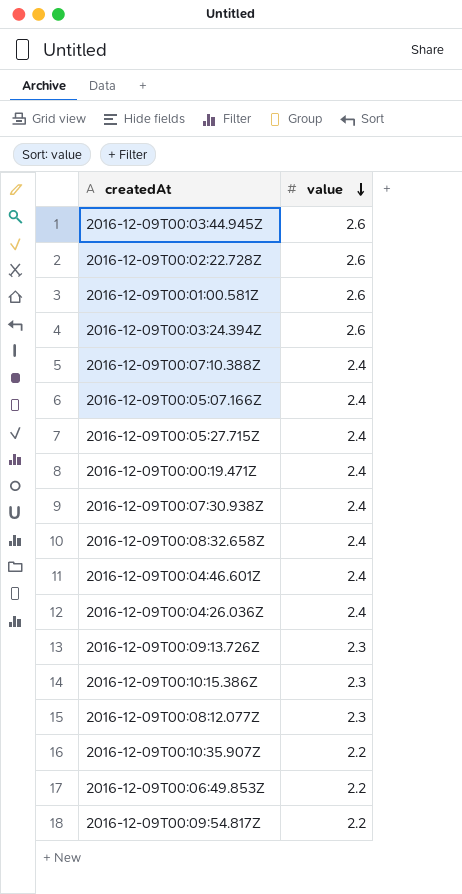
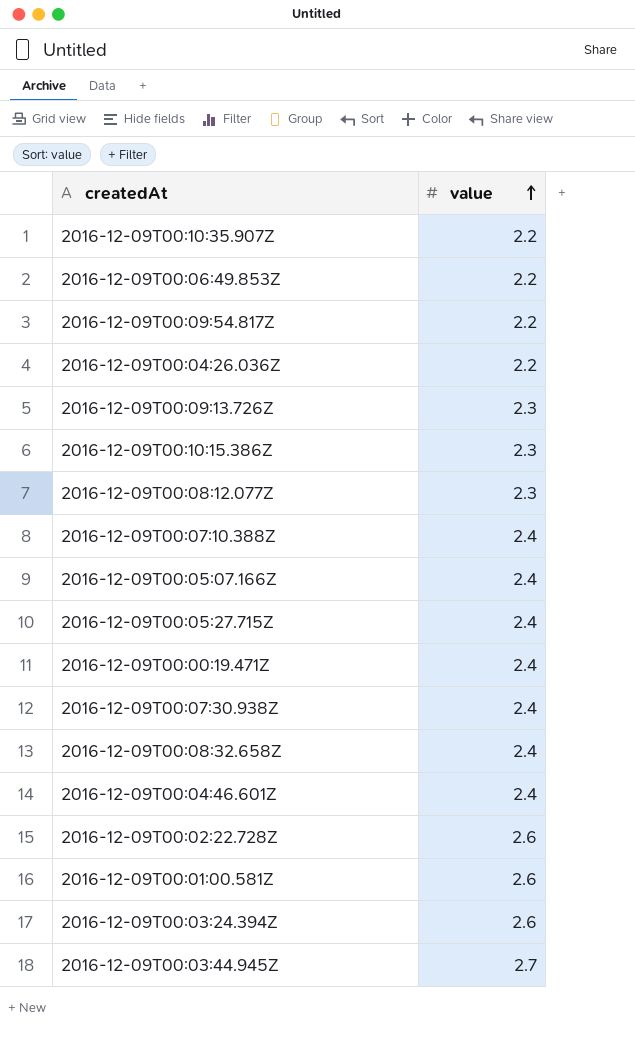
row order: value descending -> value ascending
2016-12-09T00:04:26.036Z | value: 2.4 -> 2.2
2016-12-09T00:03:44.945Z | value: 2.6 -> 2.7

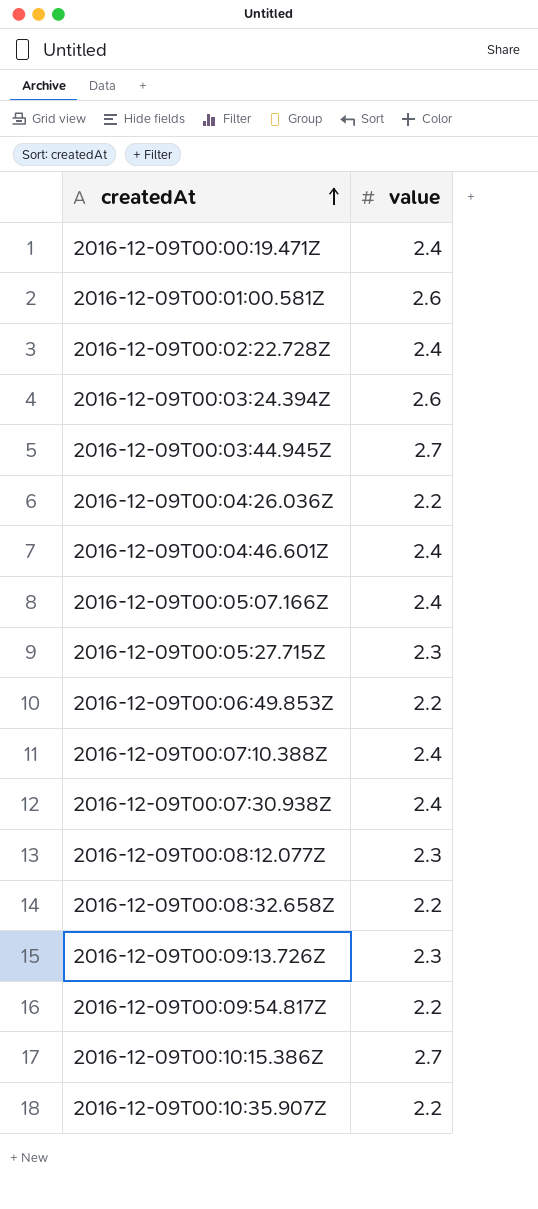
row order: value ascending -> createdAt ascending
2016-12-09T00:02:22.728Z | value: 2.6 -> 2.4
2016-12-09T00:05:27.715Z | value: 2.4 -> 2.3
2016-12-09T00:08:32.658Z | value: 2.4 -> 2.2
2016-12-09T00:10:15.386Z | value: 2.3 -> 2.7

